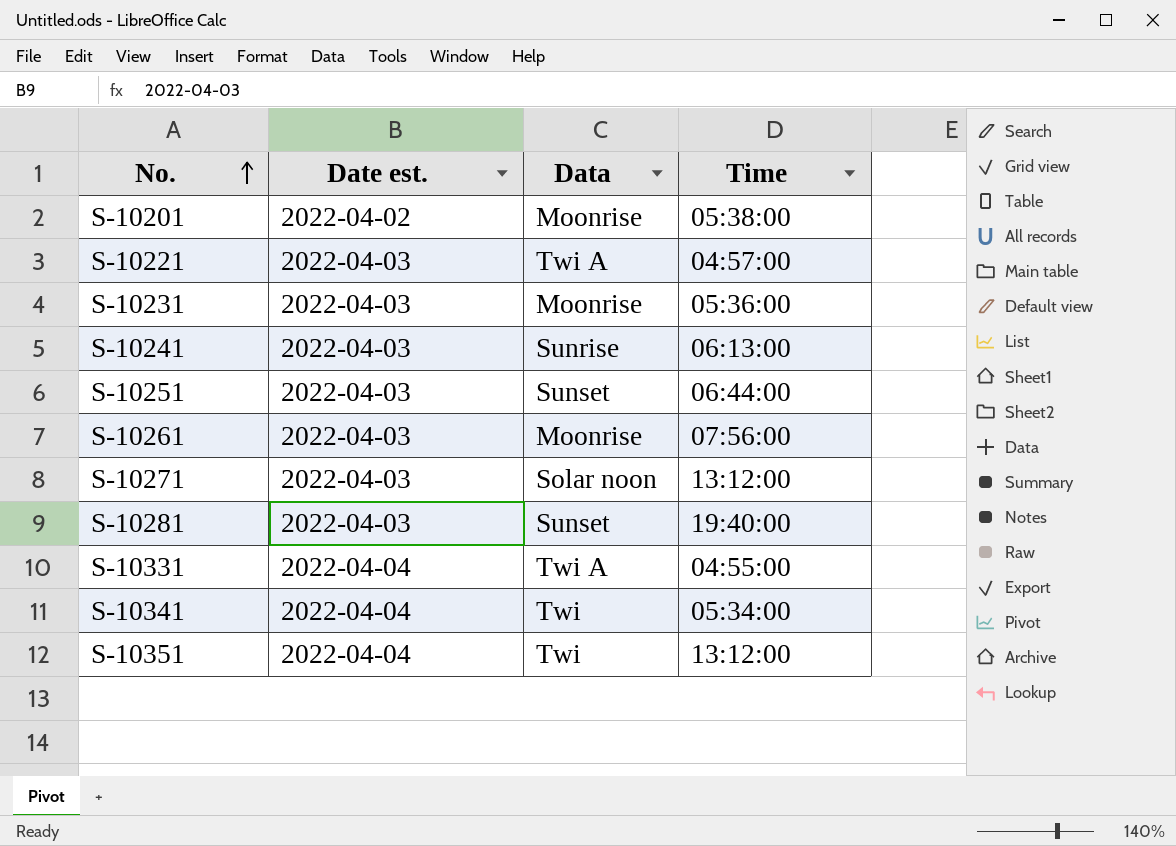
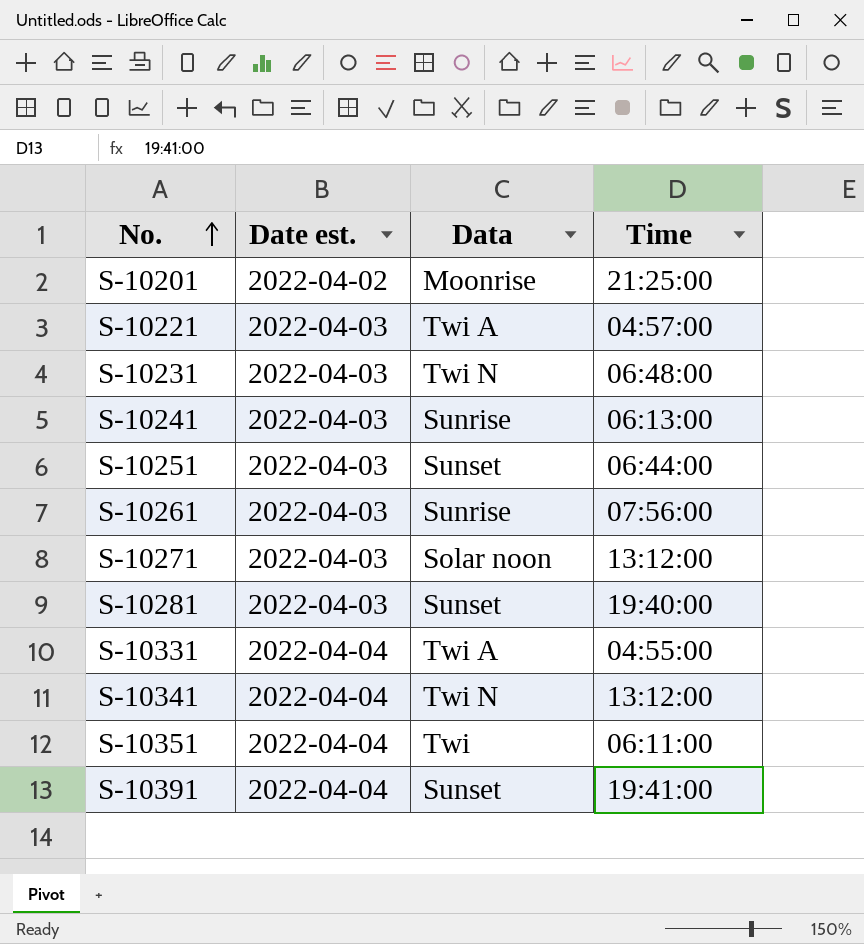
S-10201 | Time: 05:38:00 -> 21:25:00
S-10231 | Data: Moonrise -> Twi N
S-10231 | Time: 05:36:00 -> 06:48:00
S-10261 | Data: Moonrise -> Sunrise
S-10341 | Data: Twi -> Twi N
S-10341 | Time: 05:34:00 -> 13:12:00
S-10351 | Time: 13:12:00 -> 06:11:00
row S-10391: none -> 2022-04-04 | Sunset | 19:41:00

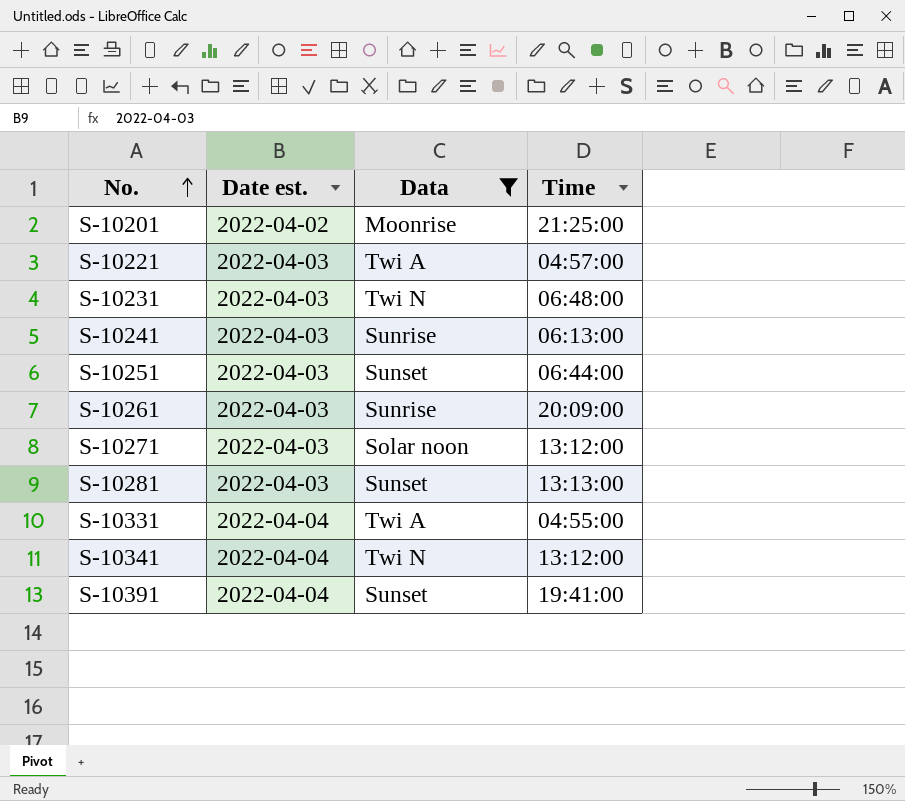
filter: none -> Data != Twi
S-10261 | Time: 07:56:00 -> 20:09:00
S-10281 | Time: 19:40:00 -> 13:13:00

